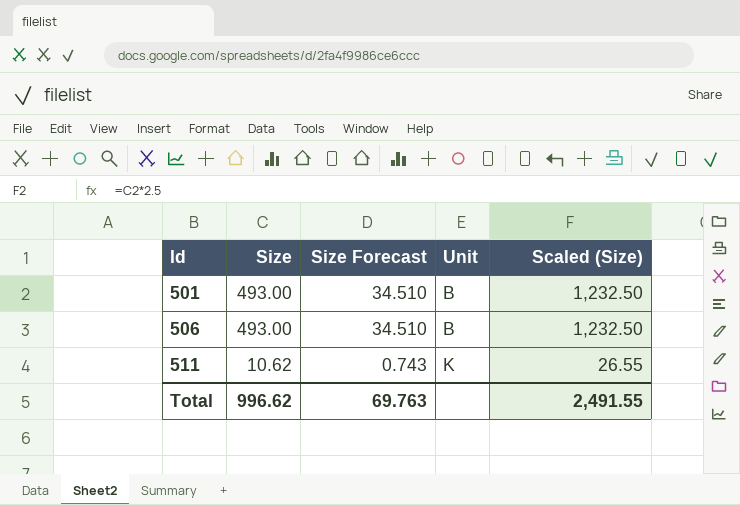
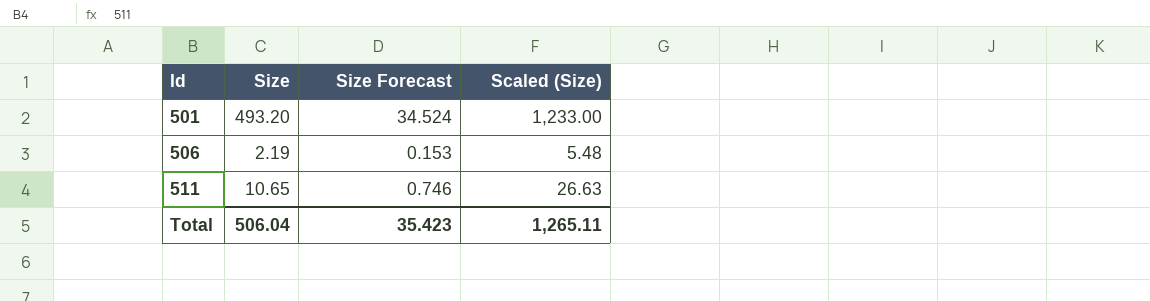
column Unit | position: 4 -> none
501 | Size: 493.00 -> 493.20
501 | Size Forecast: 34.510 -> 34.524
501 | Scaled (Size): 1,232.50 -> 1,233.00
506 | Size: 493.00 -> 2.19
506 | Size Forecast: 34.510 -> 0.153
506 | Scaled (Size): 1,232.50 -> 5.48
511 | Size: 10.62 -> 10.65
511 | Size Forecast: 0.743 -> 0.746
511 | Scaled (Size): 26.55 -> 26.63
Total | Size: 996.62 -> 506.04
Total | Size Forecast: 69.763 -> 35.423
Total | Scaled (Size): 2,491.55 -> 1,265.11

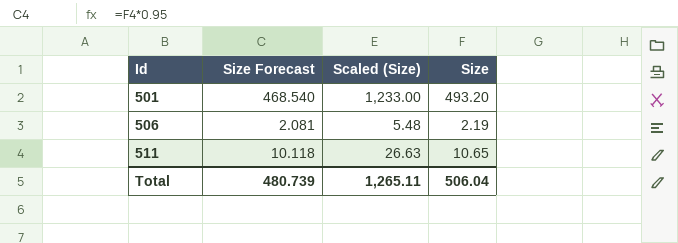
column Size Forecast | formula: [Size] * 0.07 -> [Size] * 0.95
column Size | position: 2 -> 4
Total | Size Forecast: 35.423 -> 480.739

